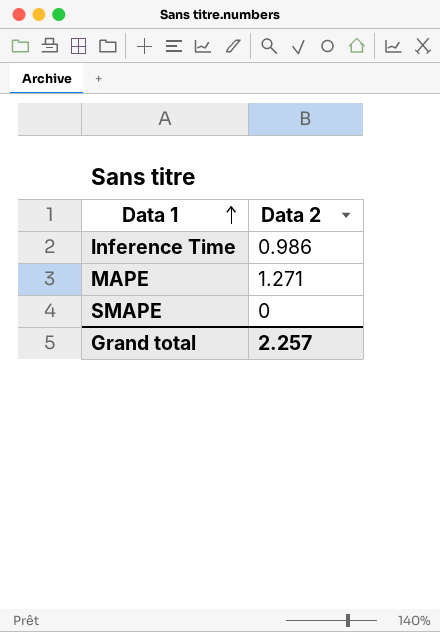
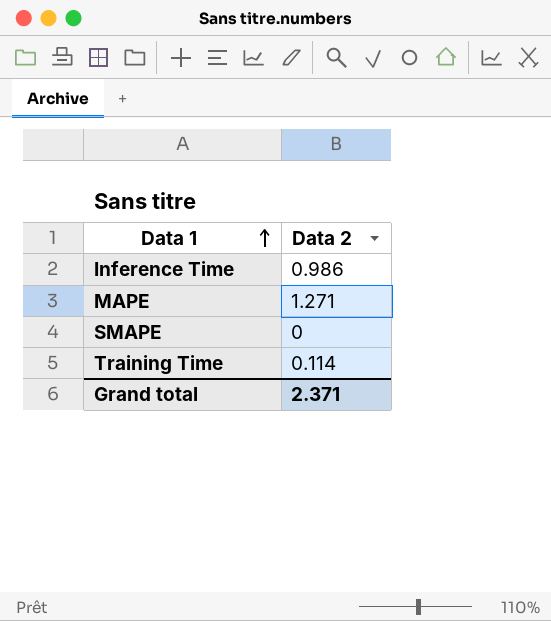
row Training Time: none -> 0.114
Grand total | Data 2: 2.257 -> 2.371

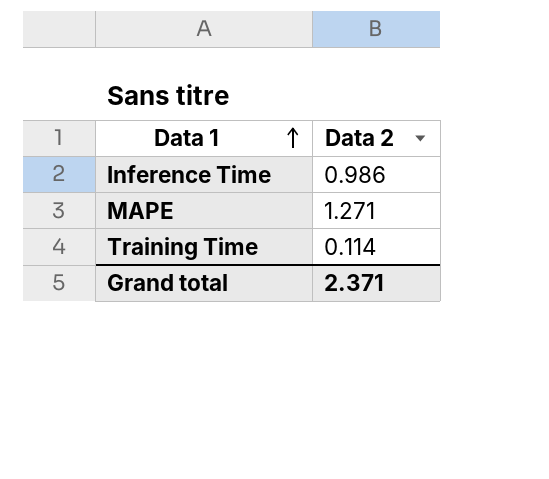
row SMAPE: 0 -> none

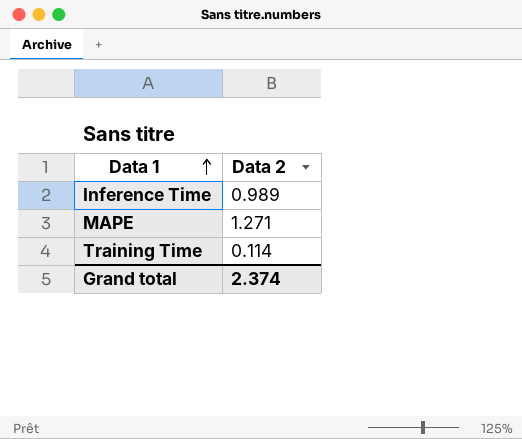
Inference Time | Data 2: 0.986 -> 0.989
Grand total | Data 2: 2.371 -> 2.374

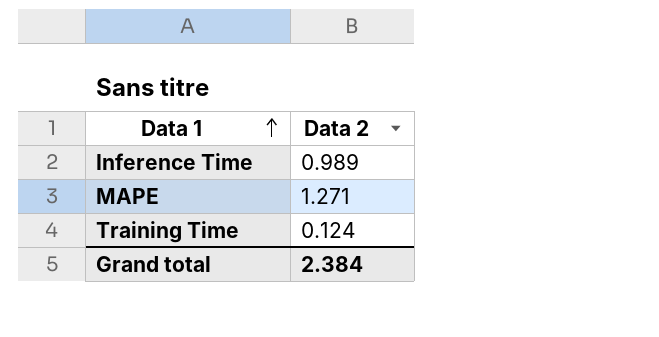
Training Time | Data 2: 0.114 -> 0.124
Grand total | Data 2: 2.374 -> 2.384

